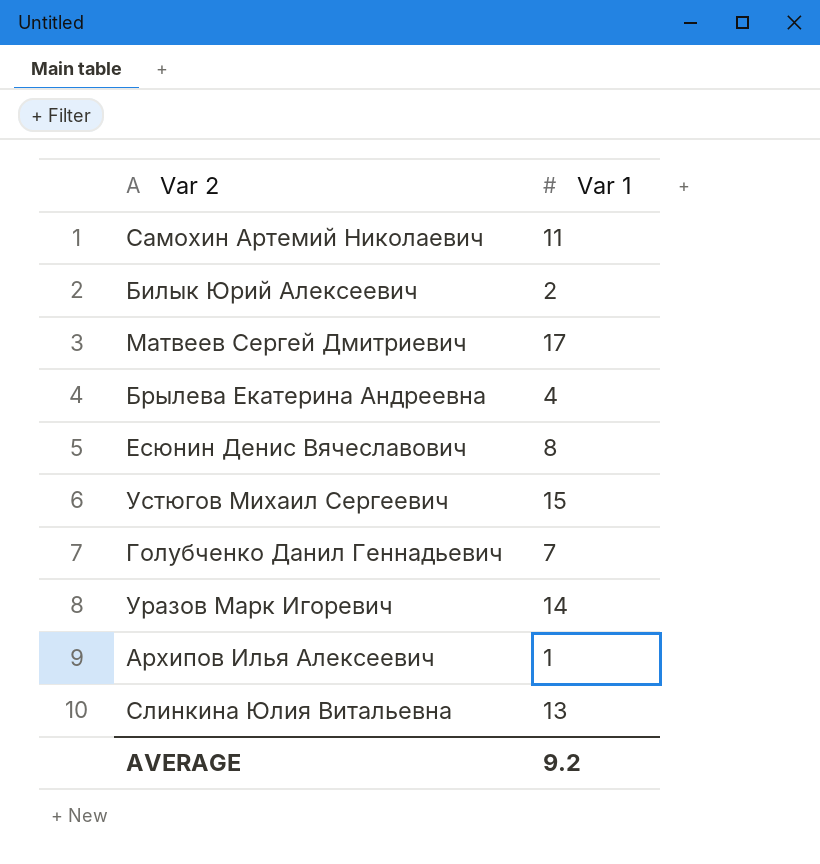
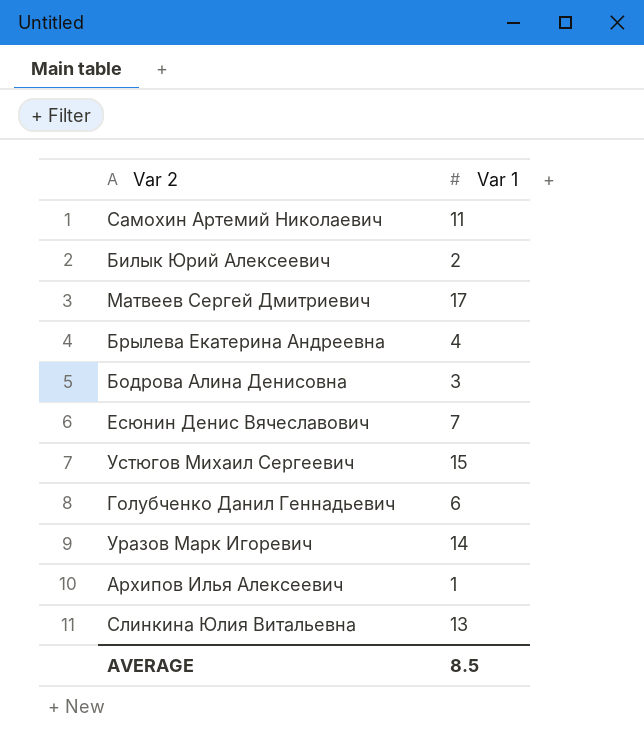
row Бодрова Алина Денисовна: none -> 3
Есюнин Денис Вячеславович | Var 1: 8 -> 7
Голубченко Данил Геннадьевич | Var 1: 7 -> 6
AVERAGE | Var 1: 9.2 -> 8.5

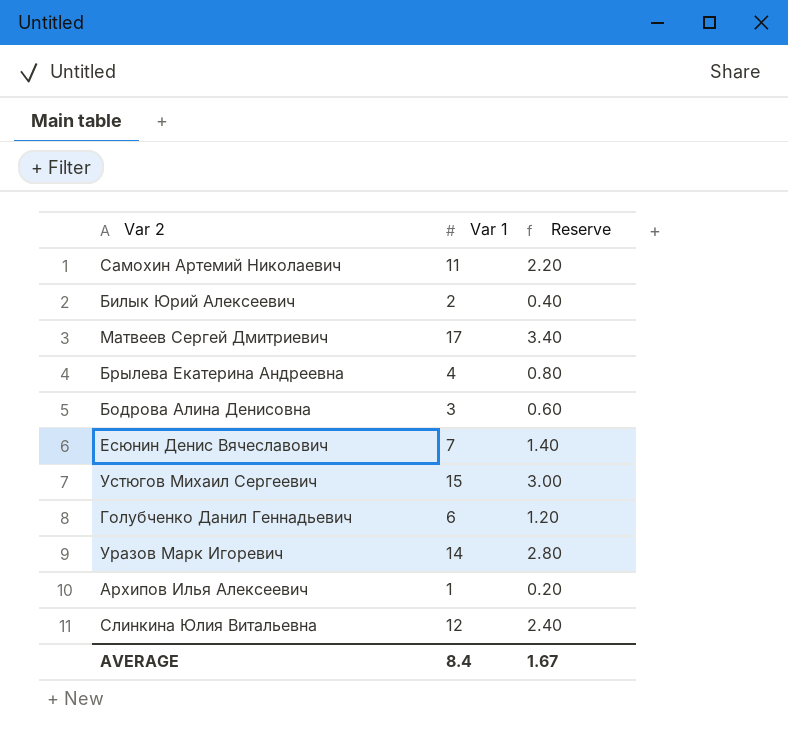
column Reserve | formula: none -> [Var 1] * 0.2
Слинкина Юлия Витальевна | Var 1: 13 -> 12
AVERAGE | Var 1: 8.5 -> 8.4

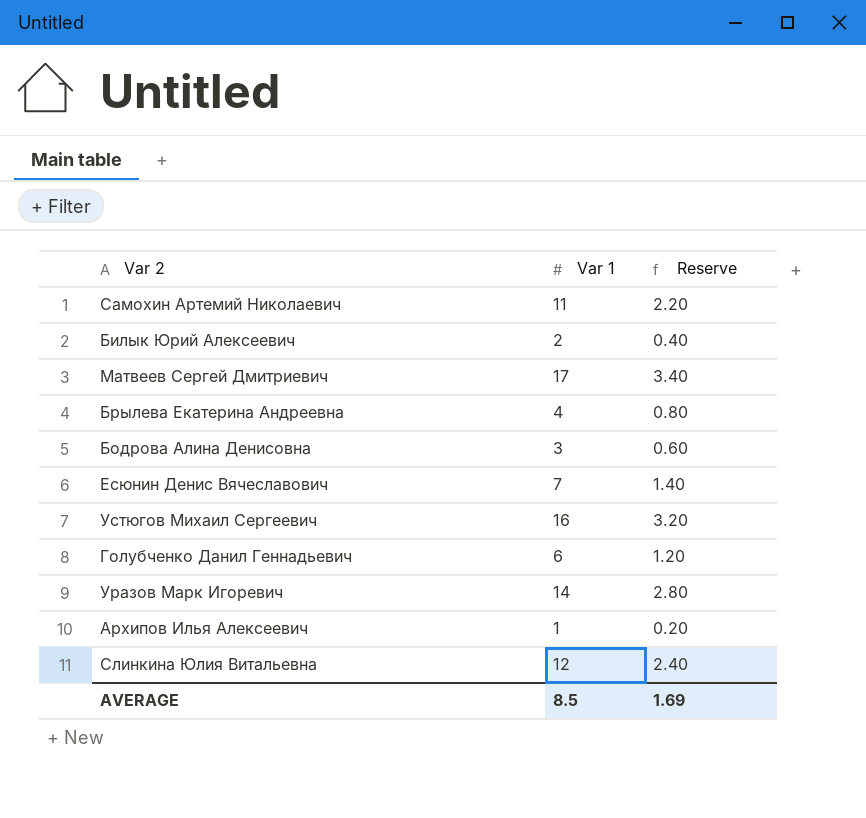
Устюгов Михаил Сергеевич | Var 1: 15 -> 16
Устюгов Михаил Сергеевич | Reserve: 3.00 -> 3.20
AVERAGE | Var 1: 8.4 -> 8.5
AVERAGE | Reserve: 1.67 -> 1.69

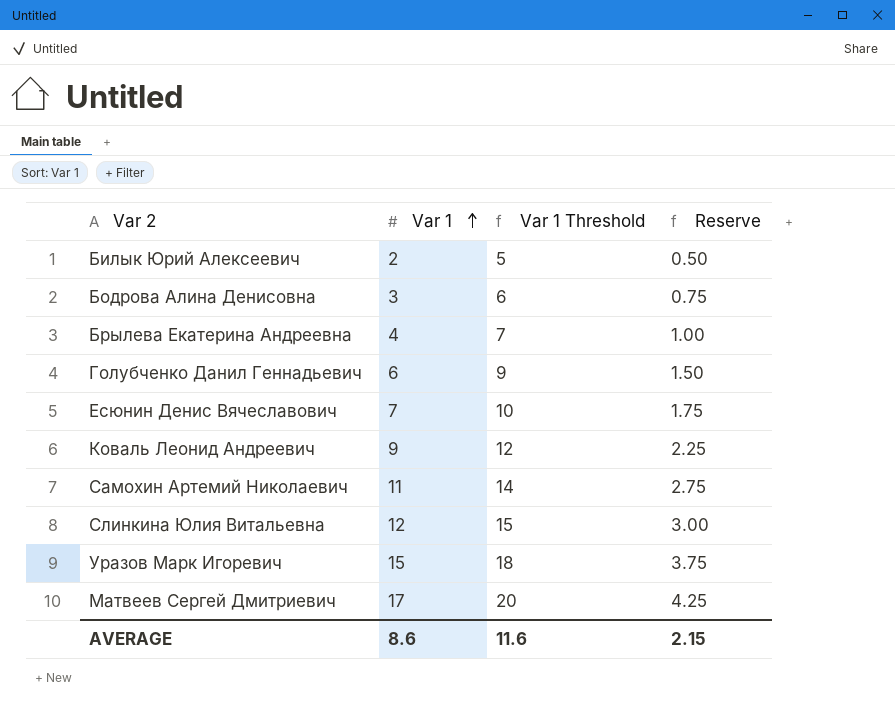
row order: none -> Var 1 ascending
column Var 1 Threshold | formula: none -> [Var 1] + 3
column Reserve | formula: [Var 1] * 0.2 -> [Var 1] * 0.25
row Устюгов Михаил Сергеевич: 16 | 3.20 -> none
row Архипов Илья Алексеевич: 1 | 0.20 -> none
row Коваль Леонид Андреевич: none -> 9 | 12 | 2.25
Уразов Марк Игоревич | Var 1: 14 -> 15
AVERAGE | Var 1: 8.5 -> 8.6
AVERAGE | Reserve: 1.69 -> 2.15

